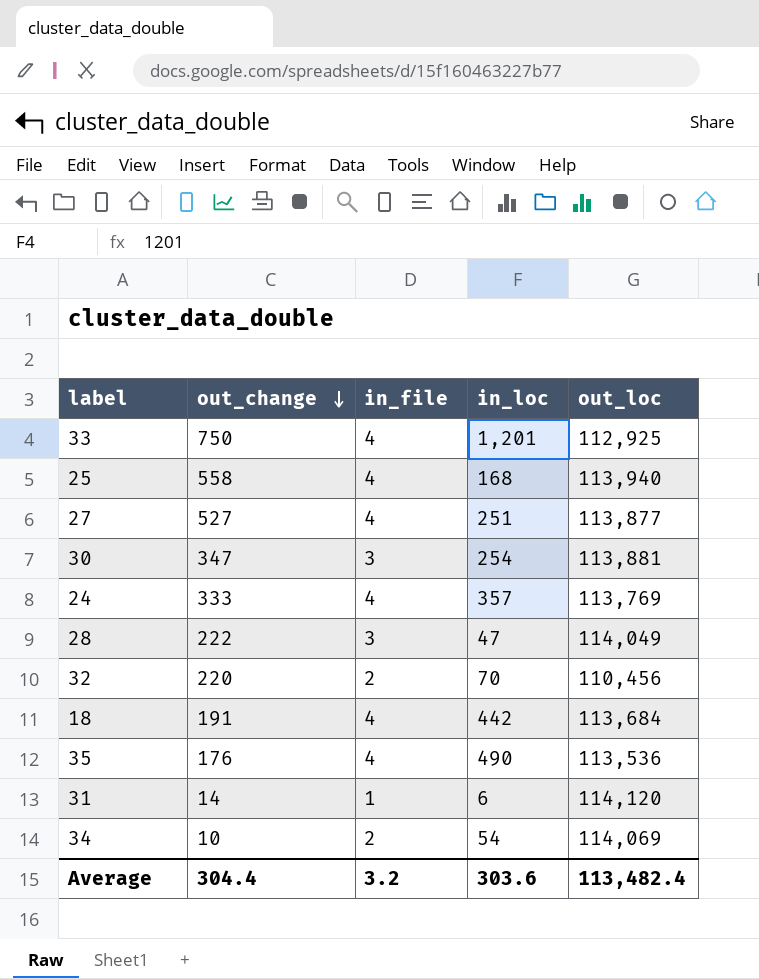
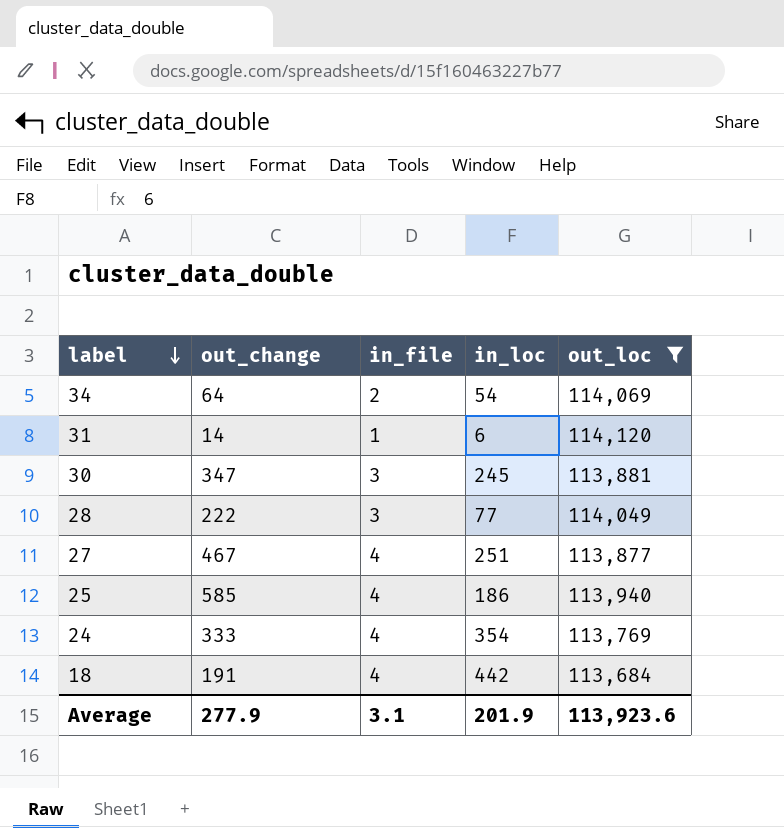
filter: none -> out_loc >= 113,684
row order: out_change descending -> label descending
34 | out_change: 10 -> 64
30 | in_loc: 254 -> 245
28 | in_loc: 47 -> 77
27 | out_change: 527 -> 467
25 | out_change: 558 -> 585
25 | in_loc: 168 -> 186
24 | in_loc: 357 -> 354
Average | out_change: 304.4 -> 277.9
Average | in_file: 3.2 -> 3.1
Average | in_loc: 303.6 -> 201.9
Average | out_loc: 113,482.4 -> 113,923.6

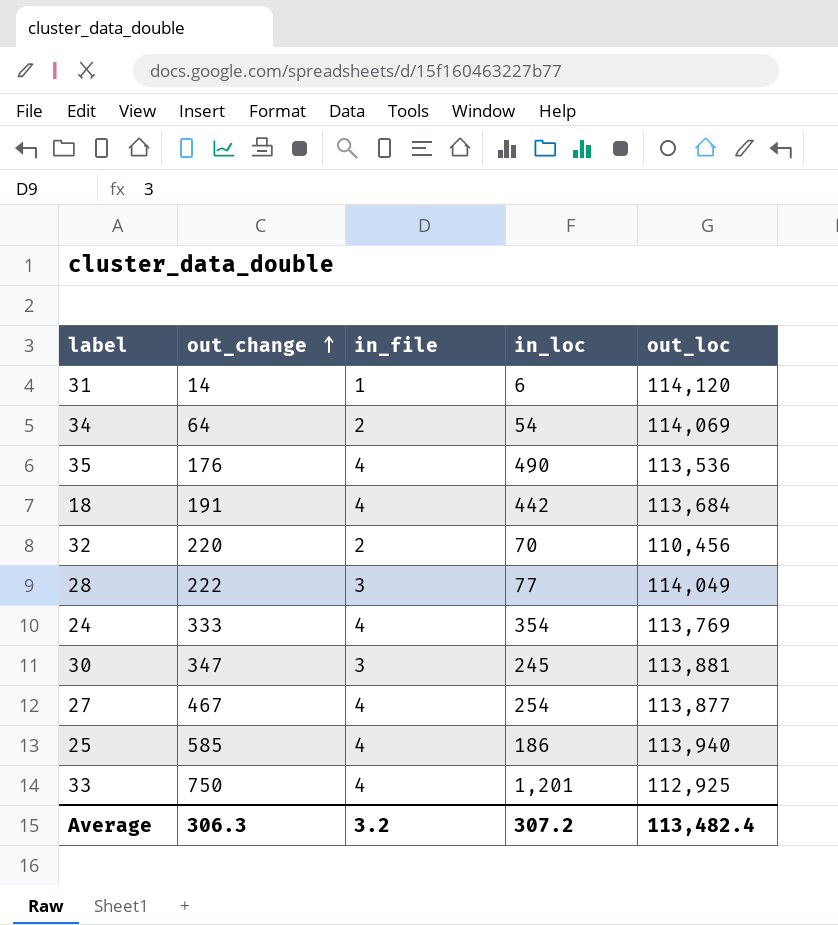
filter: out_loc >= 113,684 -> none
row order: label descending -> out_change ascending
27 | in_loc: 251 -> 254
Average | out_change: 277.9 -> 306.3
Average | in_file: 3.1 -> 3.2
Average | in_loc: 201.9 -> 307.2
Average | out_loc: 113,923.6 -> 113,482.4

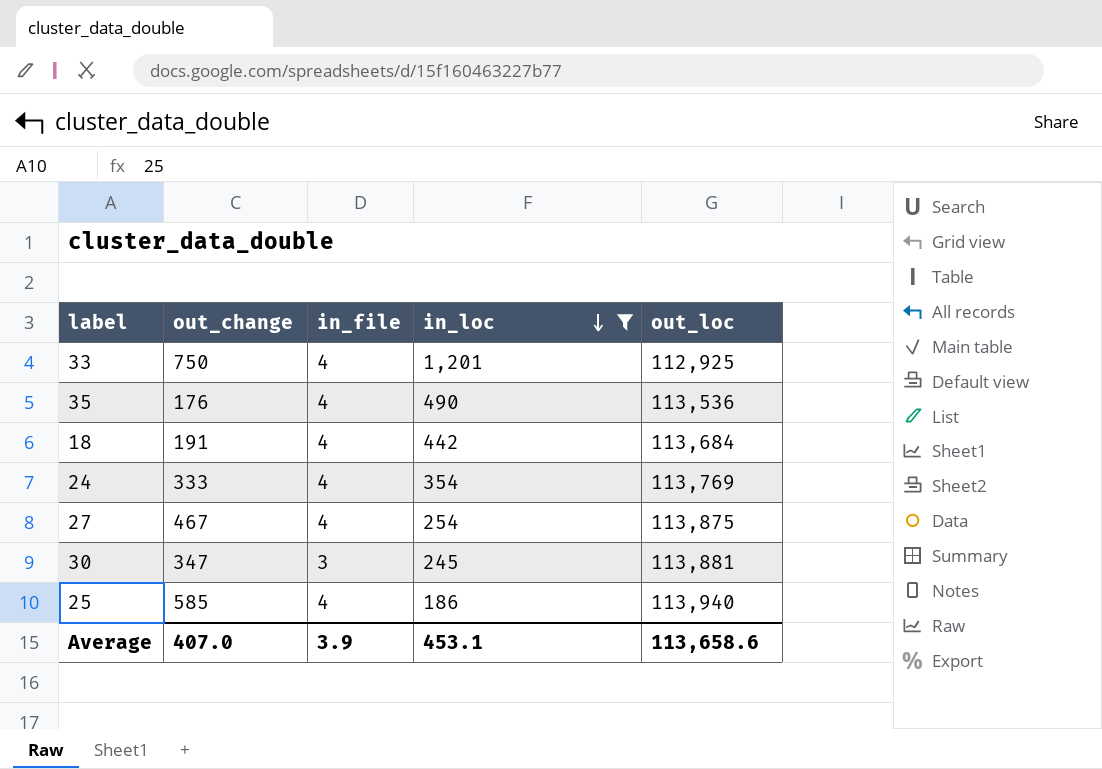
filter: none -> in_loc >= 186
row order: out_change ascending -> in_loc descending
27 | out_loc: 113,877 -> 113,875
Average | out_change: 306.3 -> 407.0
Average | in_file: 3.2 -> 3.9
Average | in_loc: 307.2 -> 453.1
Average | out_loc: 113,482.4 -> 113,658.6

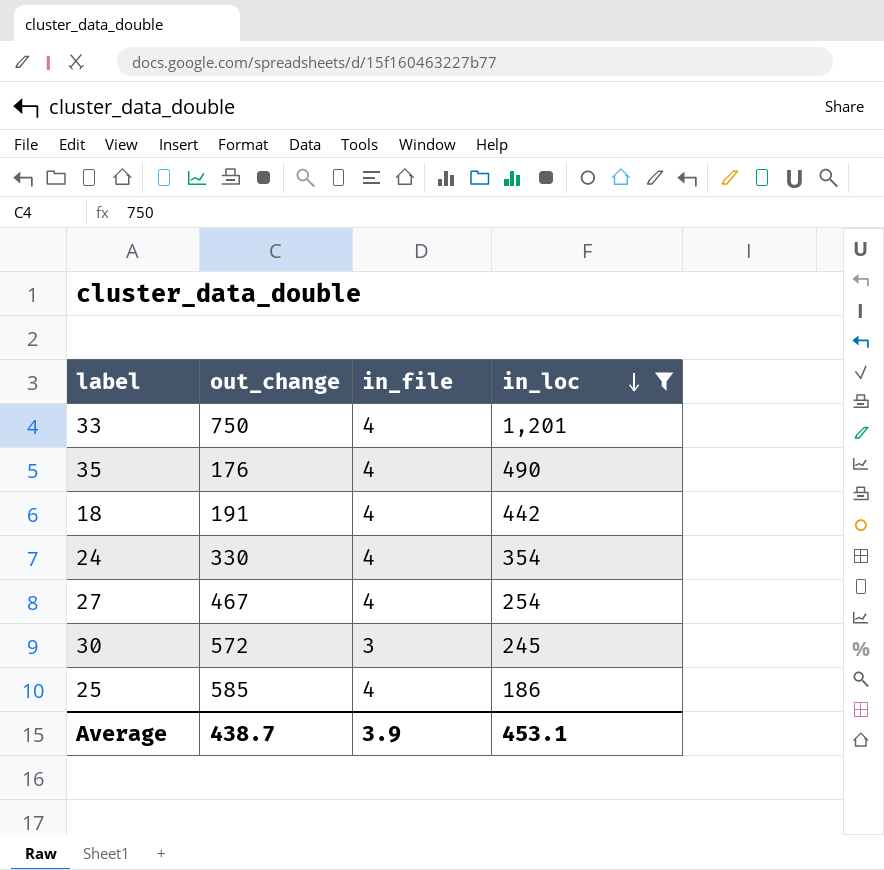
column out_loc | position: 5 -> none
24 | out_change: 333 -> 330
30 | out_change: 347 -> 572
Average | out_change: 407.0 -> 438.7

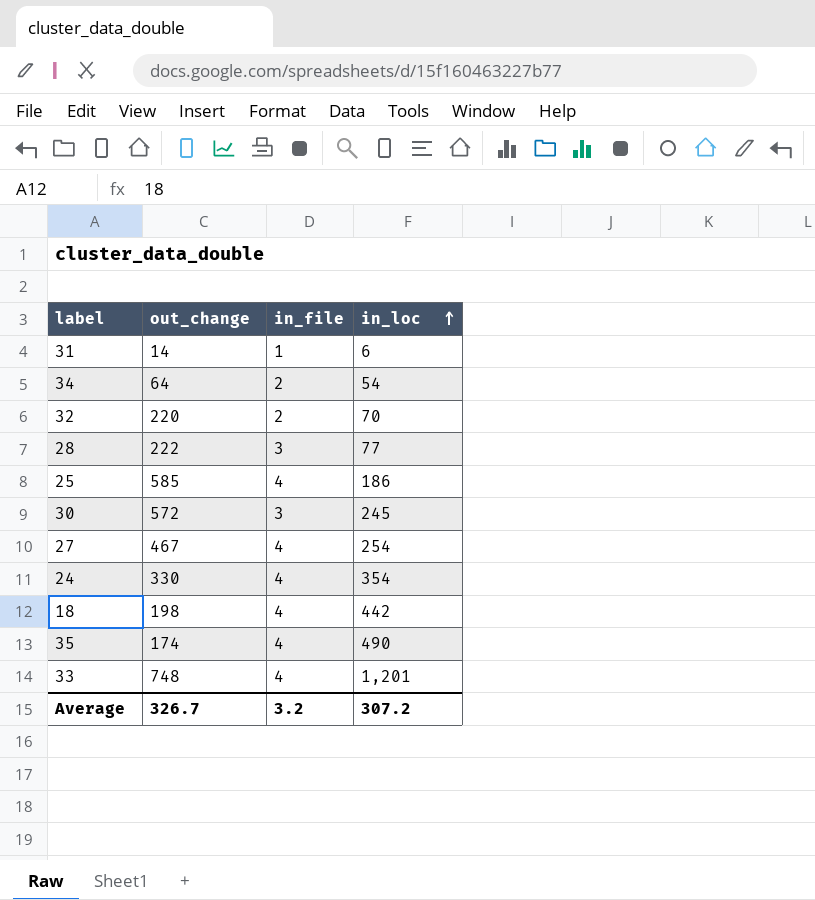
filter: in_loc >= 186 -> none
row order: in_loc descending -> in_loc ascending
18 | out_change: 191 -> 198
35 | out_change: 176 -> 174
33 | out_change: 750 -> 748
Average | out_change: 438.7 -> 326.7
Average | in_file: 3.9 -> 3.2
Average | in_loc: 453.1 -> 307.2

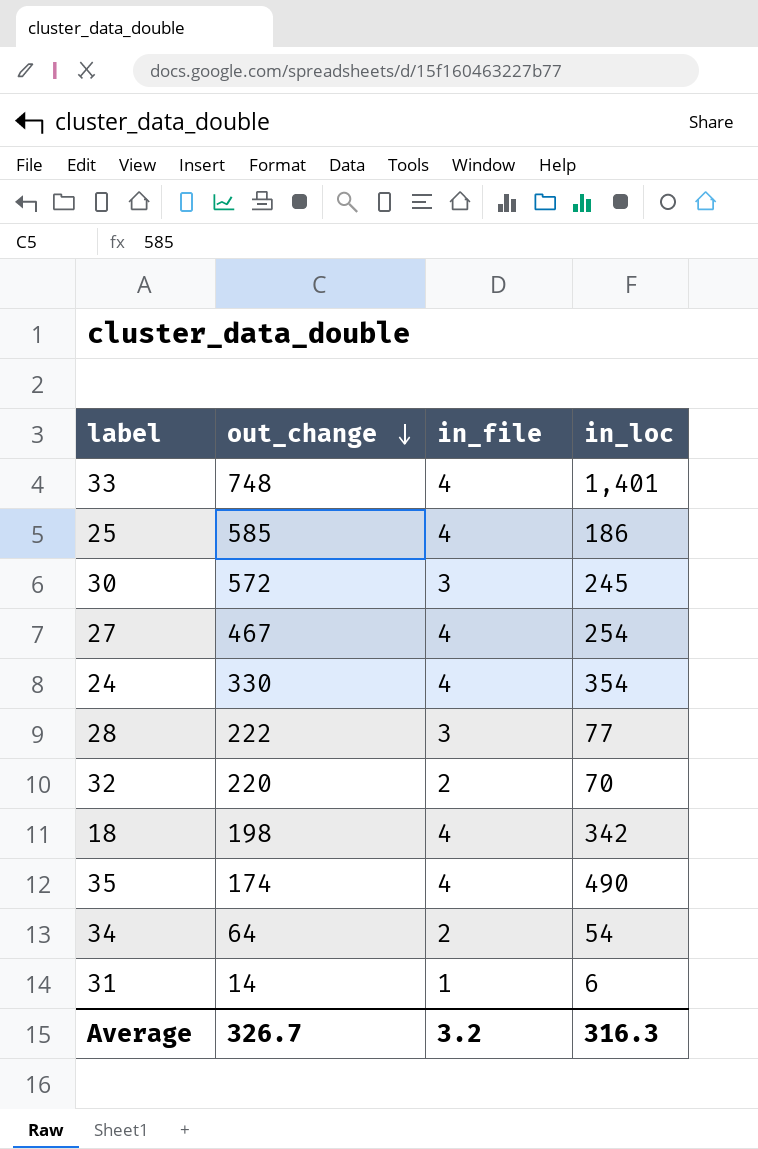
row order: in_loc ascending -> out_change descending
33 | in_loc: 1,201 -> 1,401
18 | in_loc: 442 -> 342
Average | in_loc: 307.2 -> 316.3

